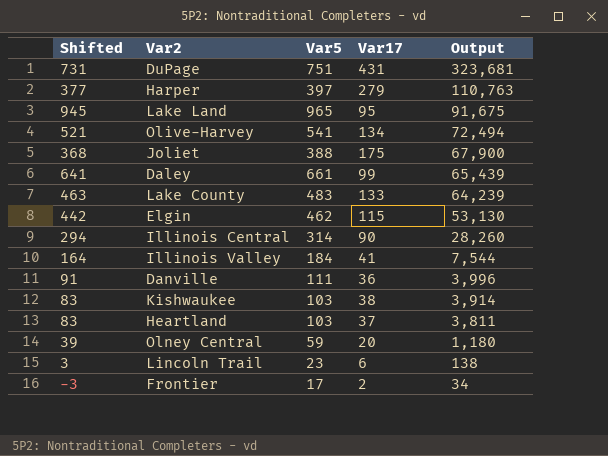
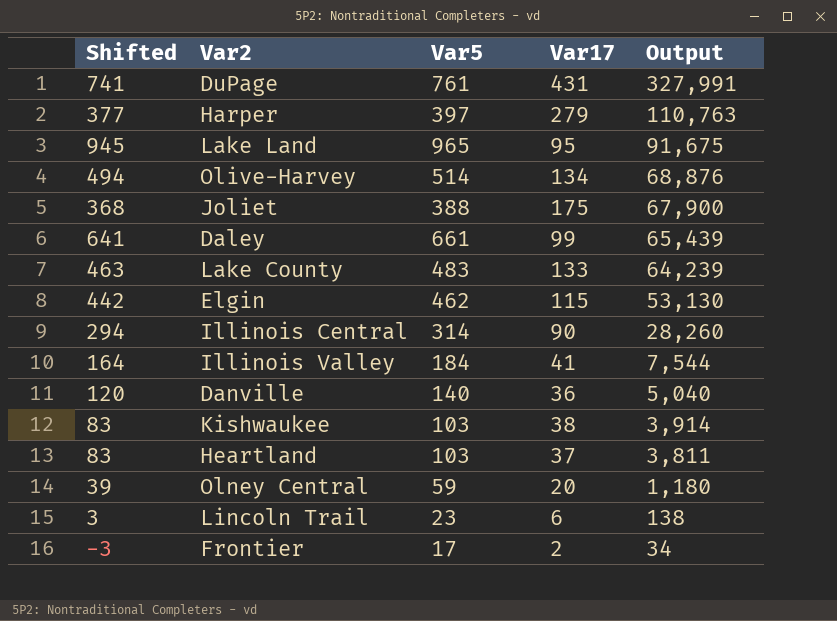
DuPage | Shifted: 731 -> 741
DuPage | Var5: 751 -> 761
DuPage | Output: 323,681 -> 327,991
Olive-Harvey | Shifted: 521 -> 494
Olive-Harvey | Var5: 541 -> 514
Olive-Harvey | Output: 72,494 -> 68,876
Danville | Shifted: 91 -> 120
Danville | Var5: 111 -> 140
Danville | Output: 3,996 -> 5,040

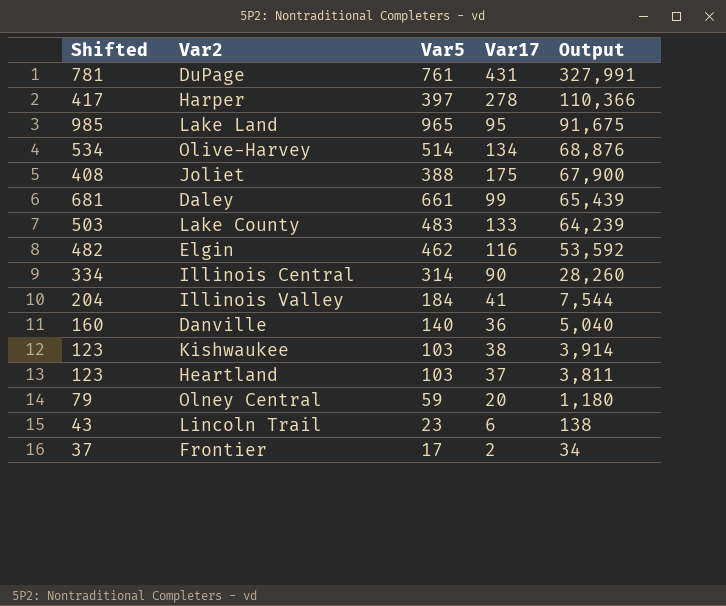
column Shifted | formula: [Var5] - 20 -> [Var5] + 20
Harper | Var17: 279 -> 278
Harper | Output: 110,763 -> 110,366
Elgin | Var17: 115 -> 116
Elgin | Output: 53,130 -> 53,592

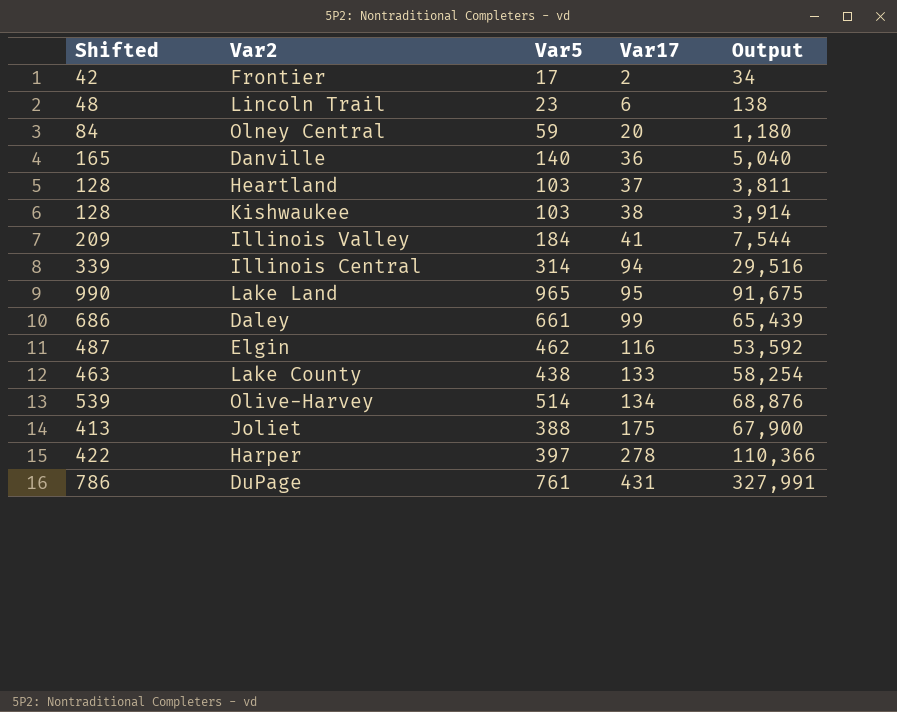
row order: Output descending -> Var17 ascending
column Shifted | formula: [Var5] + 20 -> [Var5] + 25
Illinois Central | Var17: 90 -> 94
Illinois Central | Output: 28,260 -> 29,516
Lake County | Var5: 483 -> 438
Lake County | Output: 64,239 -> 58,254

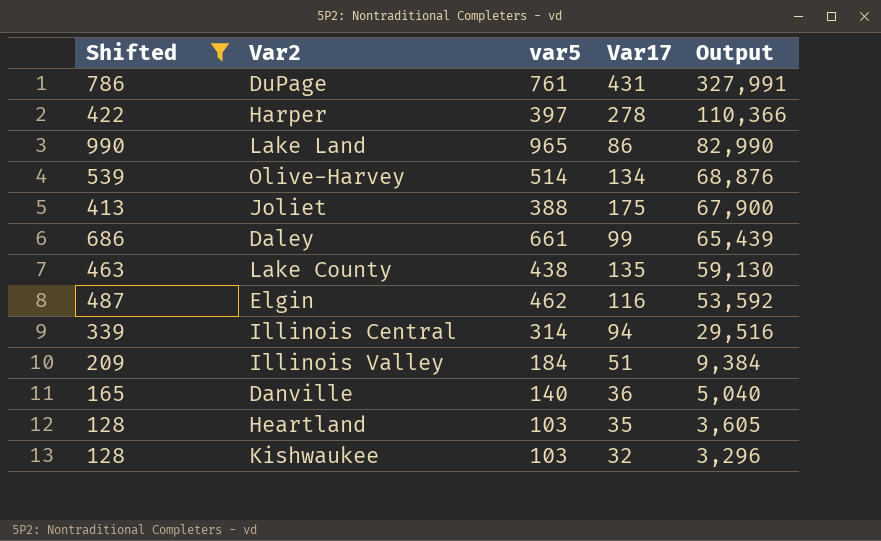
filter: none -> Shifted >= 128
row order: Var17 ascending -> Output descending
column name: Var5 -> var5
Lake Land | Var17: 95 -> 86
Lake Land | Output: 91,675 -> 82,990
Lake County | Var17: 133 -> 135
Lake County | Output: 58,254 -> 59,130
Illinois Valley | Var17: 41 -> 51
Illinois Valley | Output: 7,544 -> 9,384
Heartland | Var17: 37 -> 35
Heartland | Output: 3,811 -> 3,605
Kishwaukee | Var17: 38 -> 32
Kishwaukee | Output: 3,914 -> 3,296

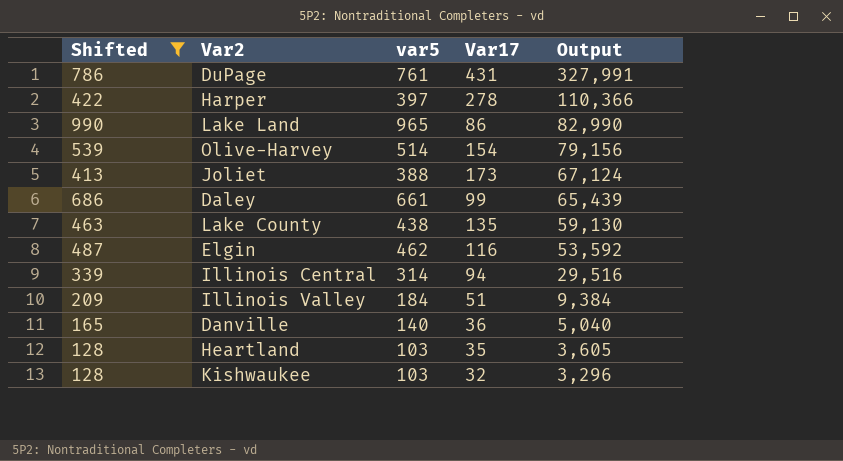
Olive-Harvey | Var17: 134 -> 154
Olive-Harvey | Output: 68,876 -> 79,156
Joliet | Var17: 175 -> 173
Joliet | Output: 67,900 -> 67,124

